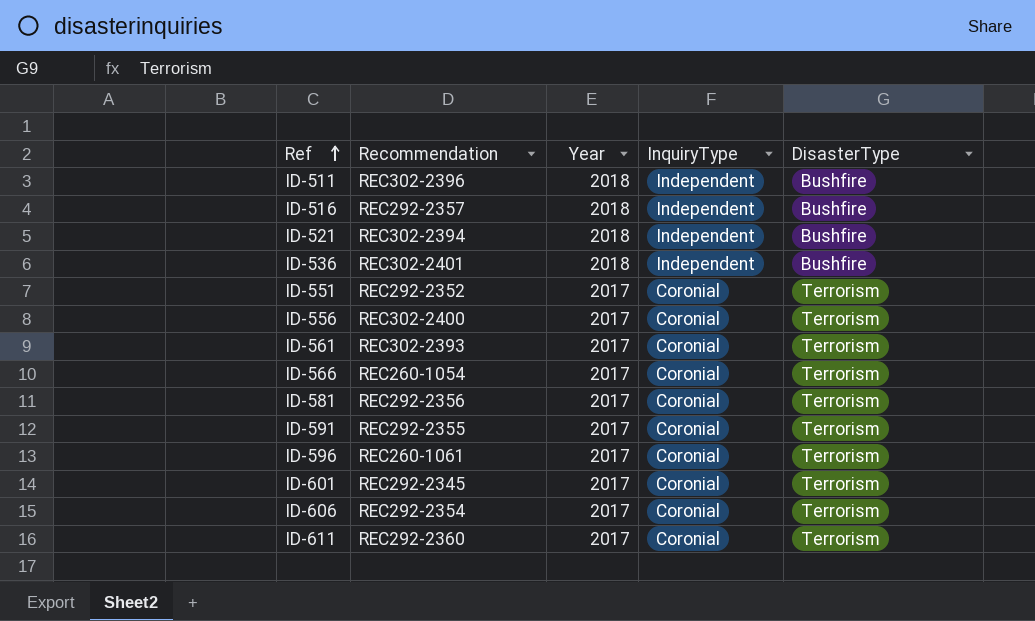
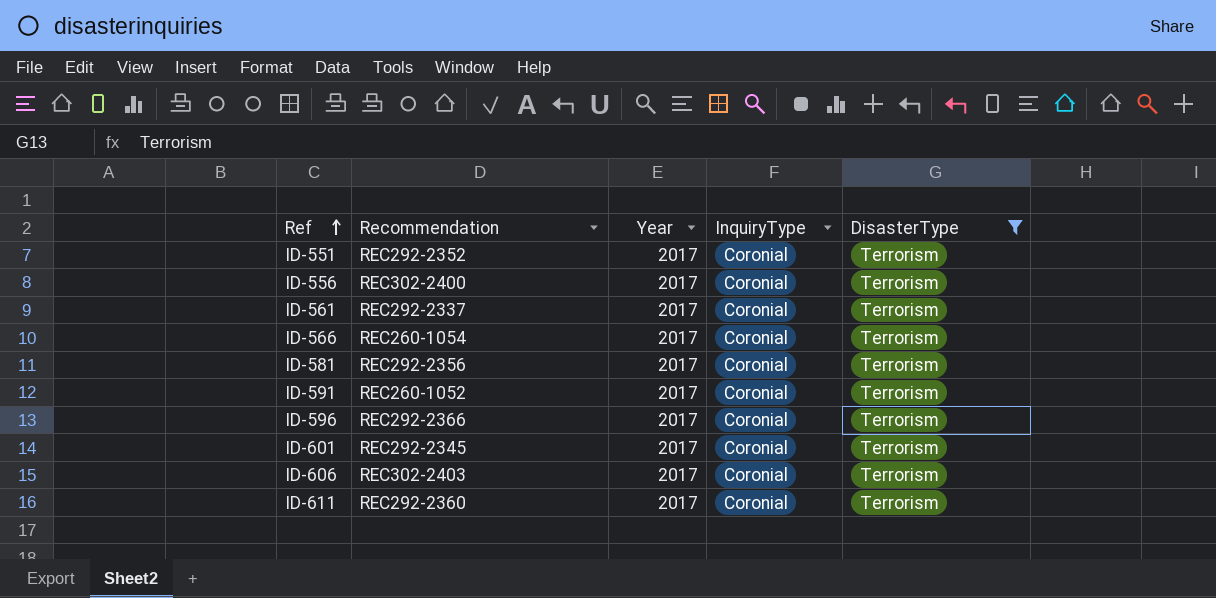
filter: none -> DisasterType = Terrorism
ID-561 | Recommendation: REC302-2393 -> REC292-2337
ID-591 | Recommendation: REC292-2355 -> REC260-1052
ID-596 | Recommendation: REC260-1061 -> REC292-2366
ID-606 | Recommendation: REC292-2354 -> REC302-2403

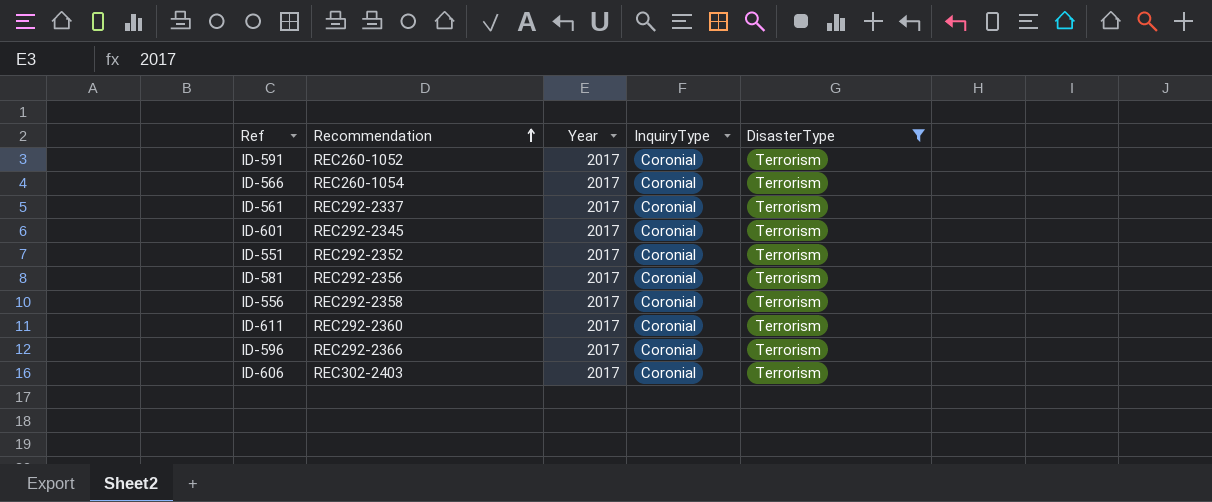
row order: Ref ascending -> Recommendation ascending
ID-556 | Recommendation: REC302-2400 -> REC292-2358

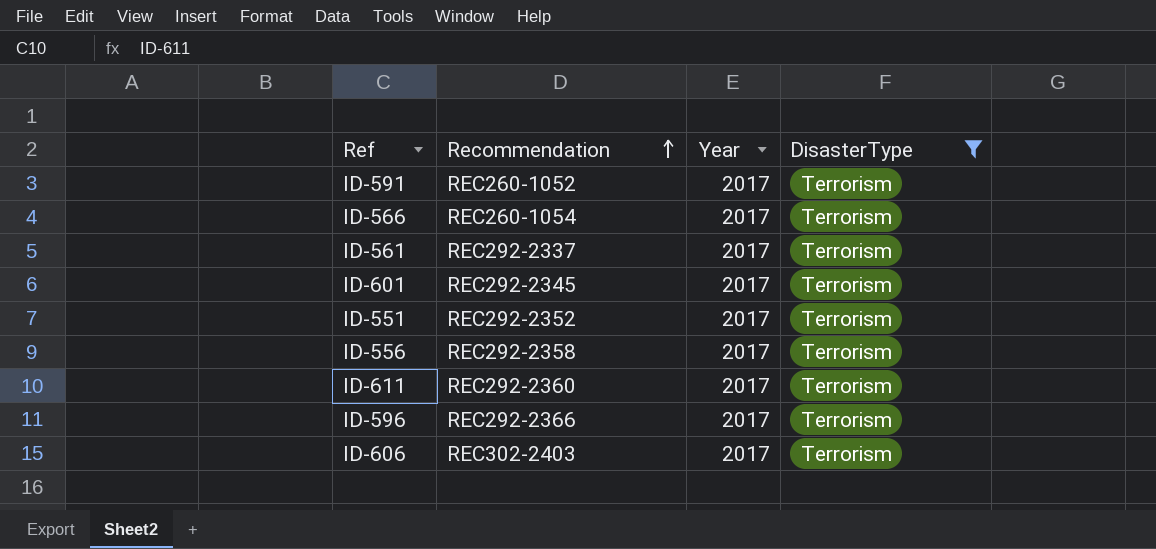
column InquiryType | position: 4 -> none
row ID-581: REC292-2356 | 2017 | Coronial | Terrorism -> none

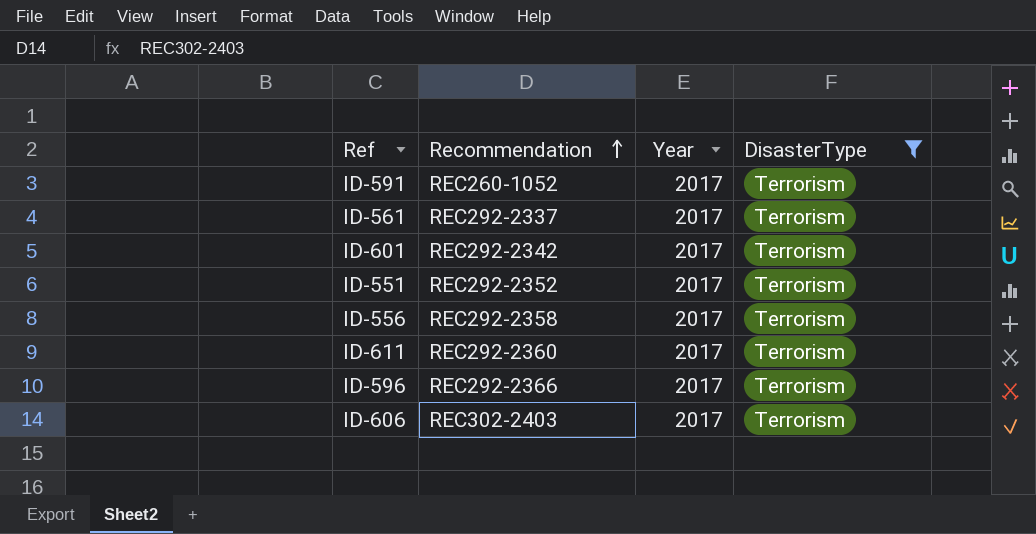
row ID-566: REC260-1054 | 2017 | Terrorism -> none
ID-601 | Recommendation: REC292-2345 -> REC292-2342

